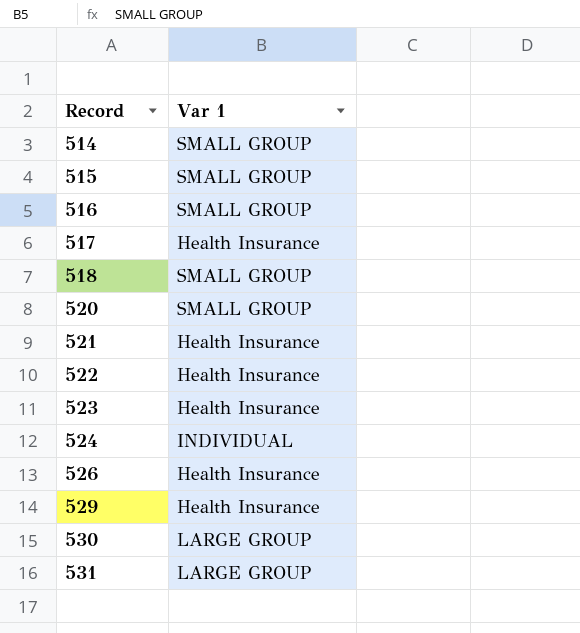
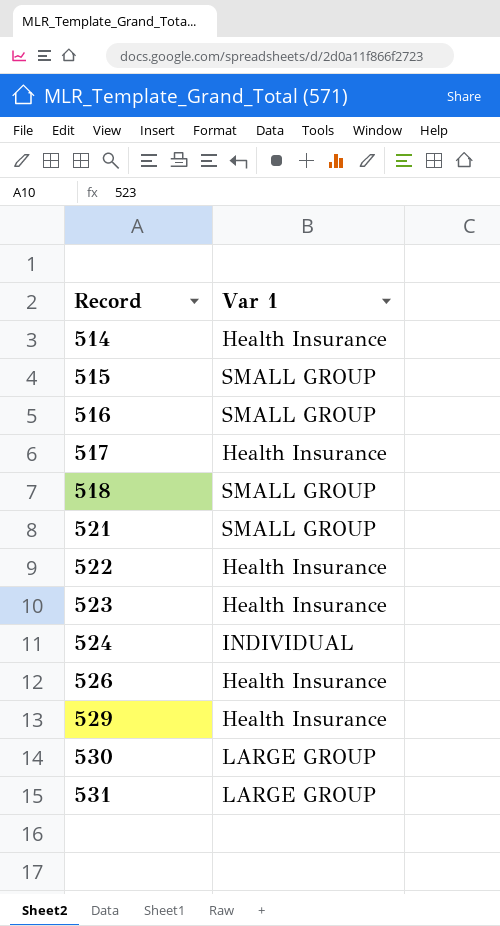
row 520: SMALL GROUP -> none
514 | Var 1: SMALL GROUP -> Health Insurance
521 | Var 1: Health Insurance -> SMALL GROUP

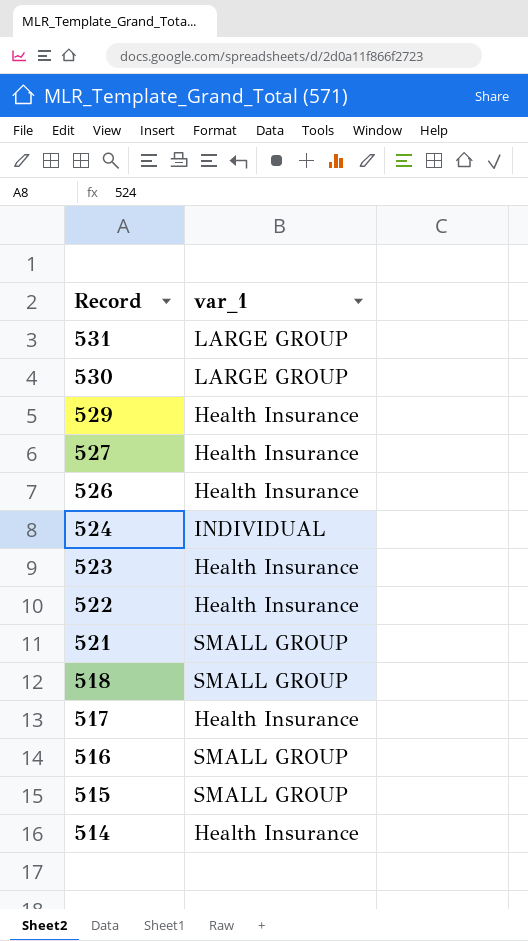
row order: Record ascending -> Record descending
column name: Var 1 -> var_1
row 527: none -> Health Insurance

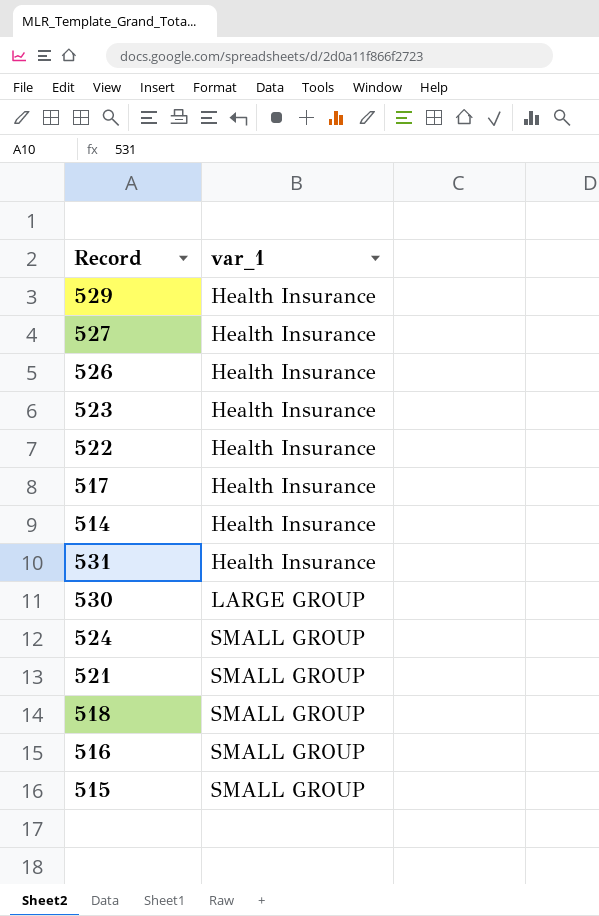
row order: Record descending -> var_1 ascending
531 | var_1: LARGE GROUP -> Health Insurance
524 | var_1: INDIVIDUAL -> SMALL GROUP

